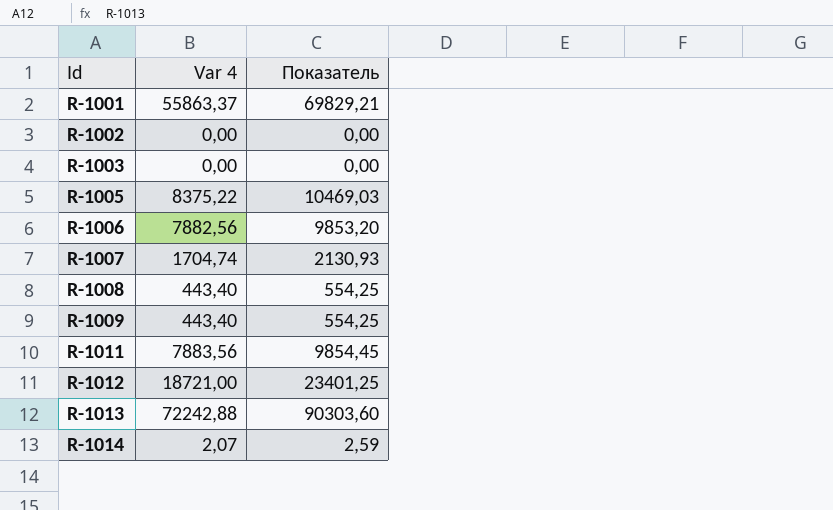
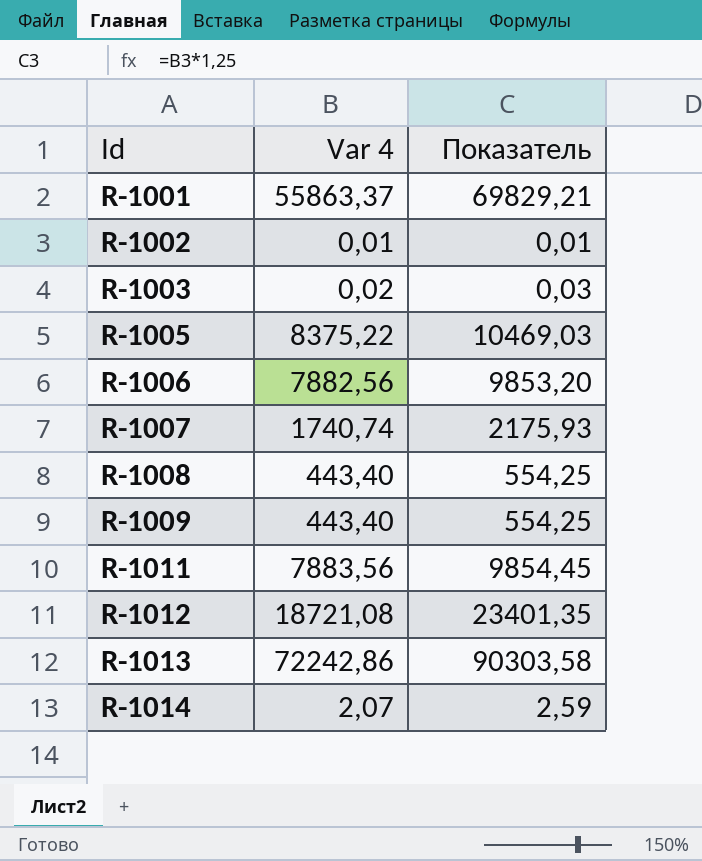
R-1002 | Var 4: 0,00 -> 0,01
R-1002 | Показатель: 0,00 -> 0,01
R-1003 | Var 4: 0,00 -> 0,02
R-1003 | Показатель: 0,00 -> 0,03
R-1007 | Var 4: 1704,74 -> 1740,74
R-1007 | Показатель: 2130,93 -> 2175,93
R-1012 | Var 4: 18721,00 -> 18721,08
R-1012 | Показатель: 23401,25 -> 23401,35
R-1013 | Var 4: 72242,88 -> 72242,86
R-1013 | Показатель: 90303,60 -> 90303,58

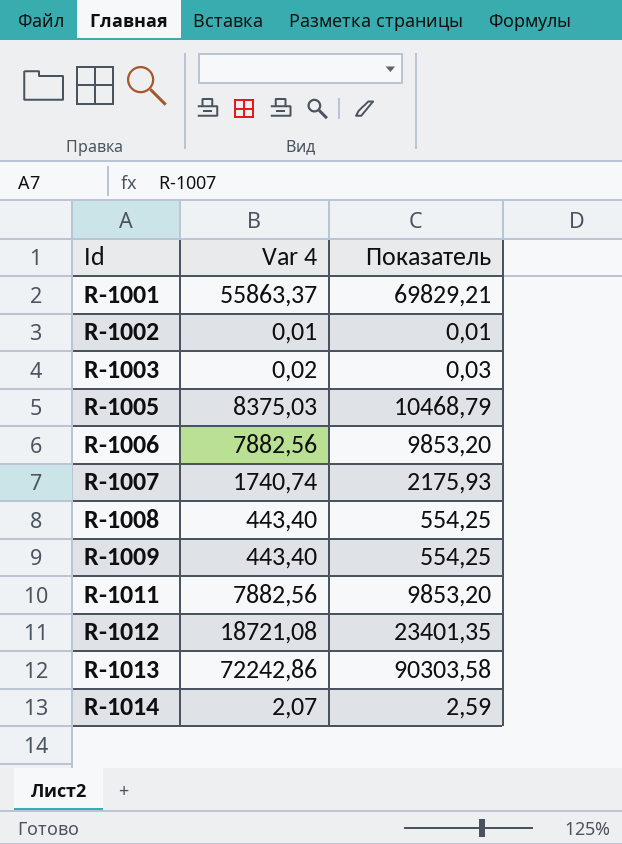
R-1005 | Var 4: 8375,22 -> 8375,03
R-1005 | Показатель: 10469,03 -> 10468,79
R-1011 | Var 4: 7883,56 -> 7882,56
R-1011 | Показатель: 9854,45 -> 9853,20

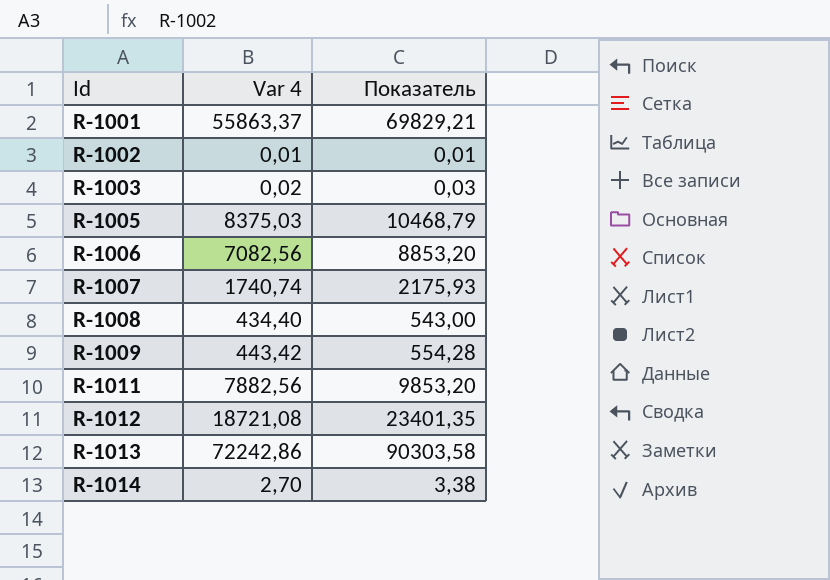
R-1006 | Var 4: 7882,56 -> 7082,56
R-1006 | Показатель: 9853,20 -> 8853,20
R-1008 | Var 4: 443,40 -> 434,40
R-1008 | Показатель: 554,25 -> 543,00
R-1009 | Var 4: 443,40 -> 443,42
R-1009 | Показатель: 554,25 -> 554,28
R-1014 | Var 4: 2,07 -> 2,70
R-1014 | Показатель: 2,59 -> 3,38

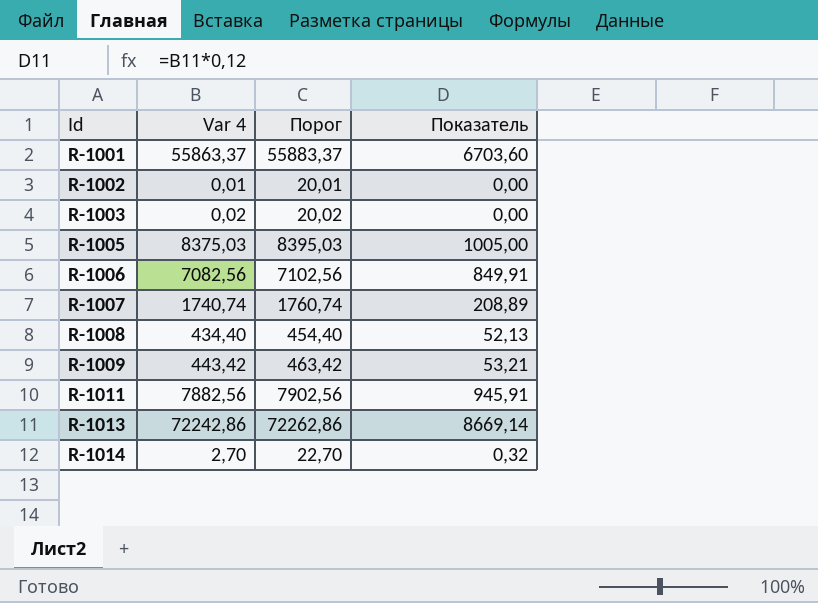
column Порог | formula: none -> [Var 4] + 20
column Показатель | formula: [Var 4] * 1,25 -> [Var 4] * 0,12
row R-1012: 18721,08 | 23401,35 -> none

